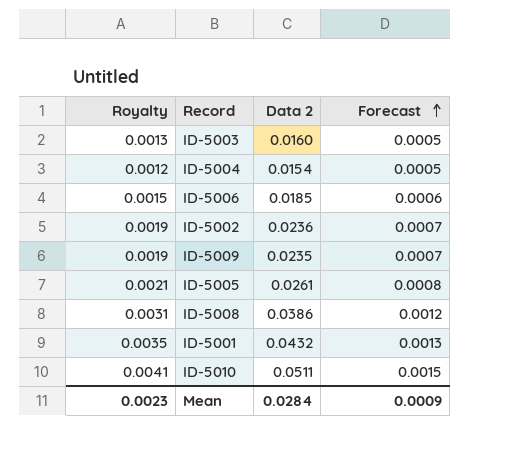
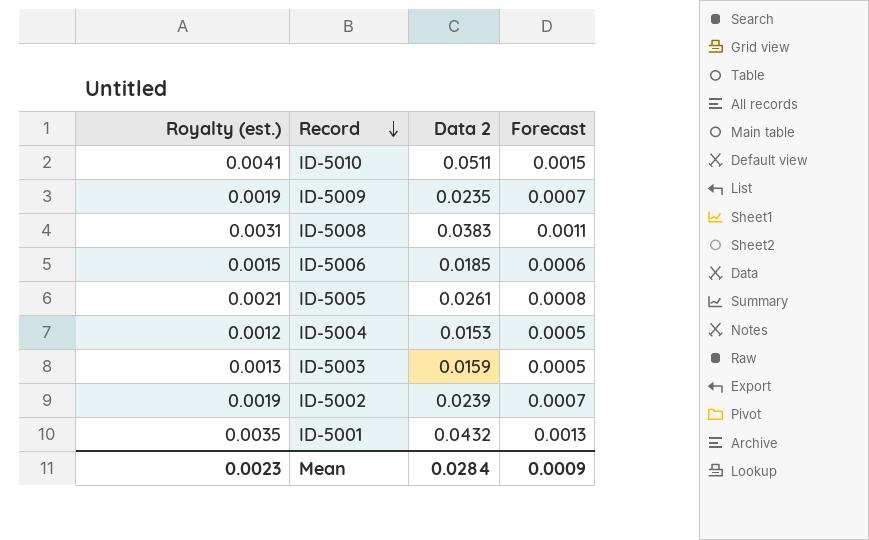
row order: Forecast ascending -> Record descending
column name: Royalty -> Royalty (est.)
ID-5008 | Data 2: 0.0386 -> 0.0383
ID-5008 | Forecast: 0.0012 -> 0.0011
ID-5004 | Data 2: 0.0154 -> 0.0153
ID-5003 | Data 2: 0.0160 -> 0.0159
ID-5002 | Data 2: 0.0236 -> 0.0239

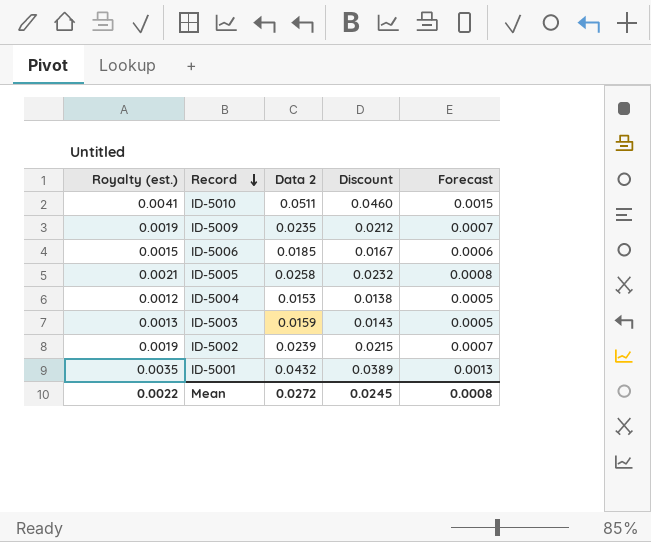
column Discount | formula: none -> [Data 2] * 0.9
row ID-5008: 0.0031 | 0.0383 | 0.0011 -> none
ID-5005 | Data 2: 0.0261 -> 0.0258
Mean | Royalty (est.): 0.0023 -> 0.0022
Mean | Data 2: 0.0284 -> 0.0272
Mean | Forecast: 0.0009 -> 0.0008

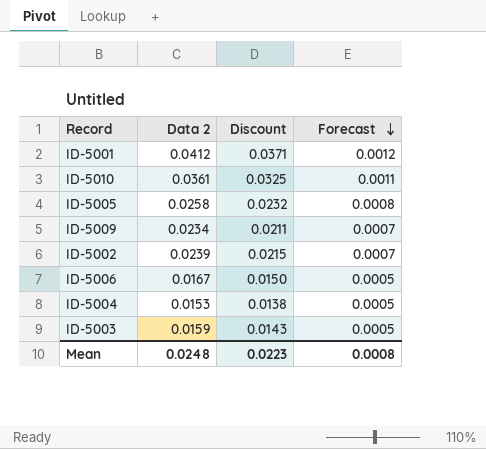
row order: Record descending -> Forecast descending
column Royalty (est.) | formula: [Data 2] * 0.08 -> none
ID-5001 | Data 2: 0.0432 -> 0.0412
ID-5001 | Discount: 0.0389 -> 0.0371
ID-5001 | Forecast: 0.0013 -> 0.0012
ID-5010 | Data 2: 0.0511 -> 0.0361
ID-5010 | Discount: 0.0460 -> 0.0325
ID-5010 | Forecast: 0.0015 -> 0.0011
ID-5009 | Data 2: 0.0235 -> 0.0234
ID-5009 | Discount: 0.0212 -> 0.0211
ID-5006 | Data 2: 0.0185 -> 0.0167
ID-5006 | Discount: 0.0167 -> 0.0150
ID-5006 | Forecast: 0.0006 -> 0.0005
Mean | Data 2: 0.0272 -> 0.0248
Mean | Discount: 0.0245 -> 0.0223

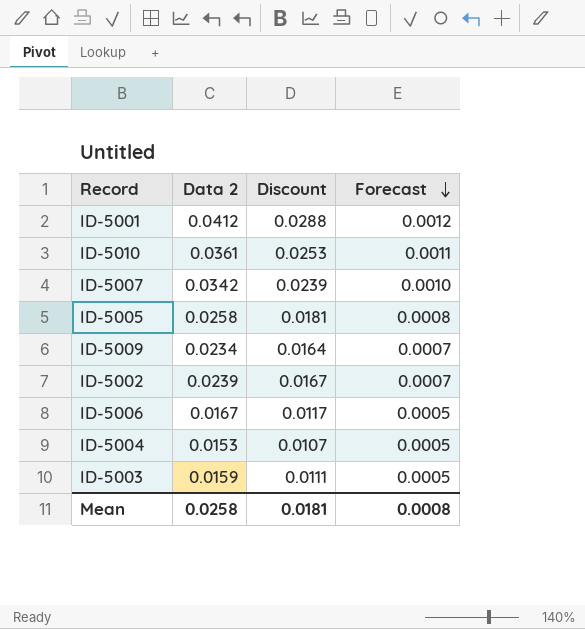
column Discount | formula: [Data 2] * 0.9 -> [Data 2] * 0.7
row ID-5007: none -> 0.0342 | 0.0239 | 0.0010
Mean | Data 2: 0.0248 -> 0.0258
Mean | Discount: 0.0223 -> 0.0181

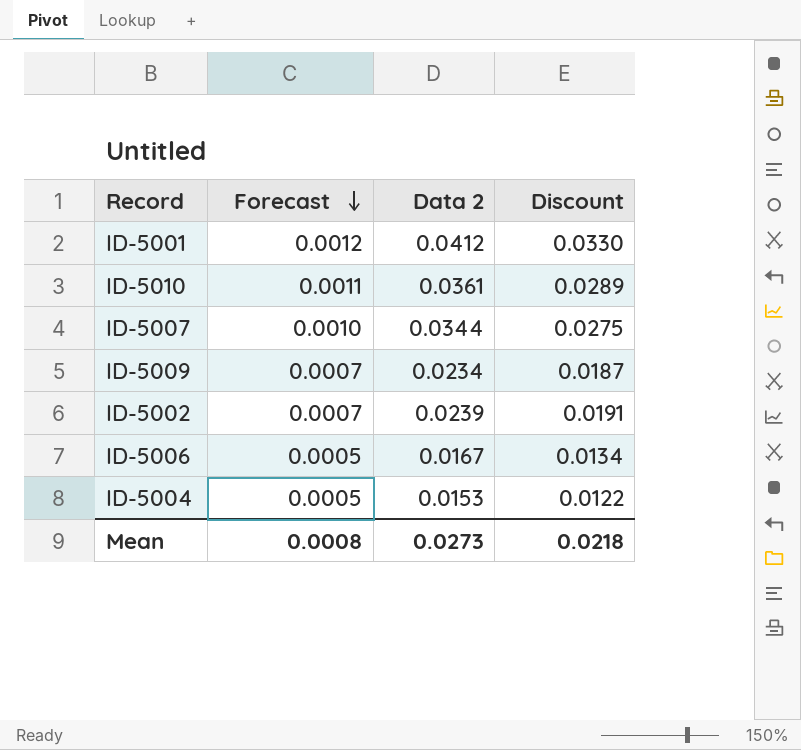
column Forecast | position: 4 -> 2
column Discount | formula: [Data 2] * 0.7 -> [Data 2] * 0.8
row ID-5005: 0.0258 | 0.0181 | 0.0008 -> none
row ID-5003: 0.0159 | 0.0111 | 0.0005 -> none
ID-5007 | Data 2: 0.0342 -> 0.0344
Mean | Data 2: 0.0258 -> 0.0273
Mean | Discount: 0.0181 -> 0.0218

